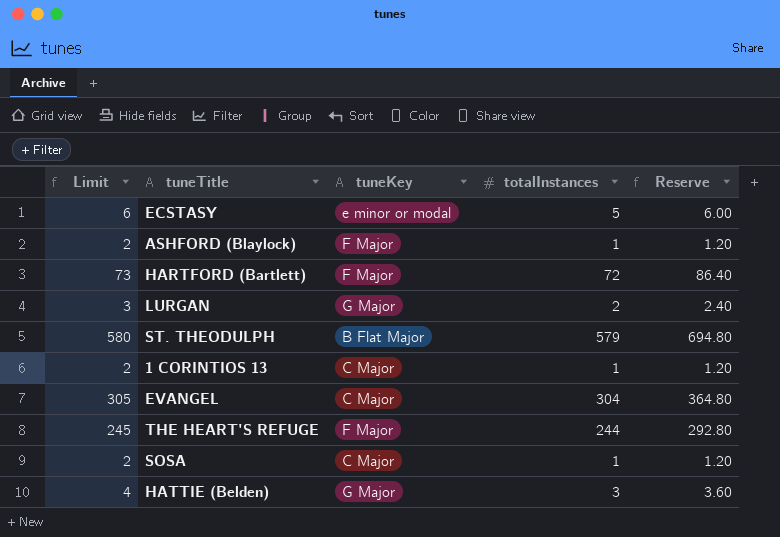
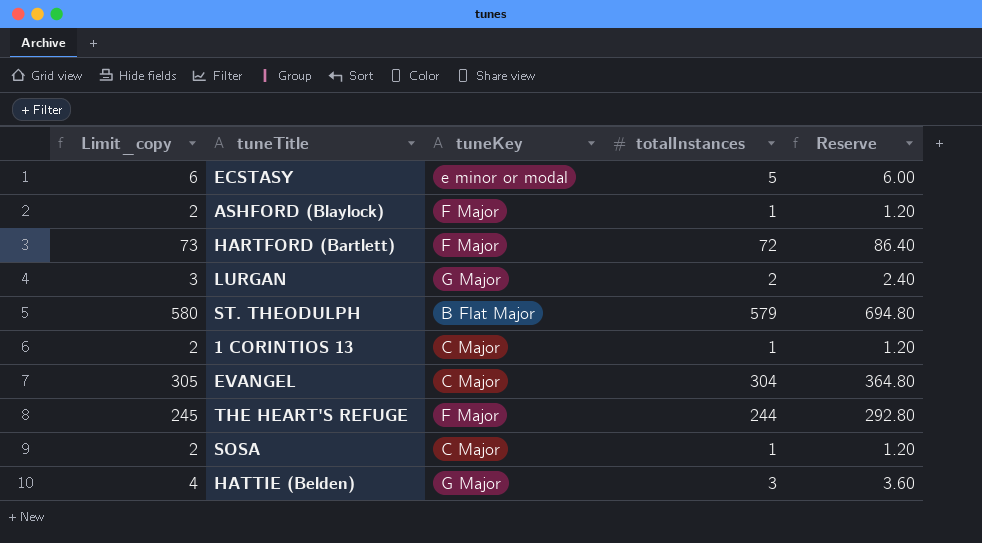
column name: Limit -> Limit_copy

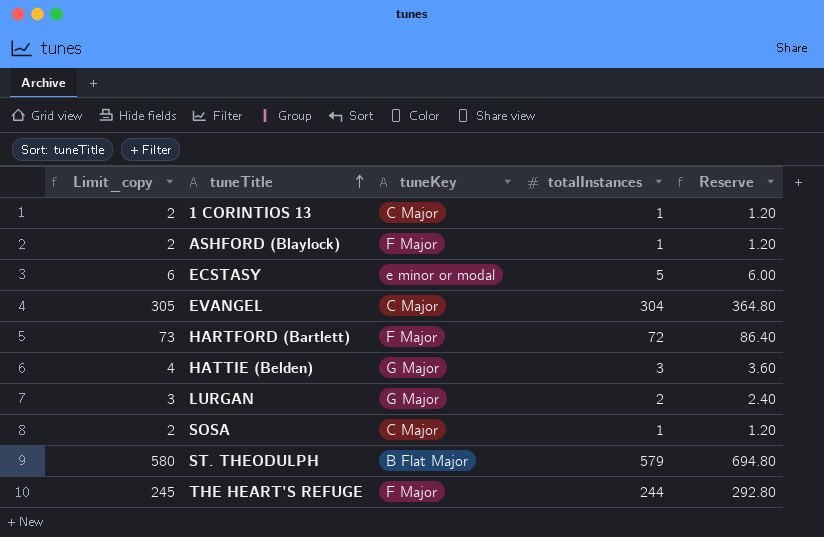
row order: none -> tuneTitle ascending

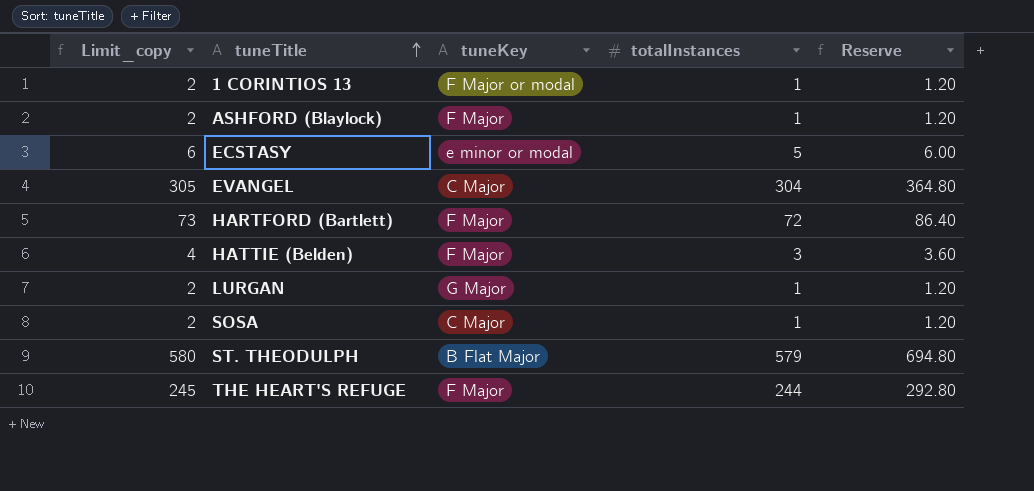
1 CORINTIOS 13 | tuneKey: C Major -> F Major or modal
HATTIE (Belden) | tuneKey: G Major -> F Major
LURGAN | Limit_copy: 3 -> 2
LURGAN | totalInstances: 2 -> 1
LURGAN | Reserve: 2.40 -> 1.20

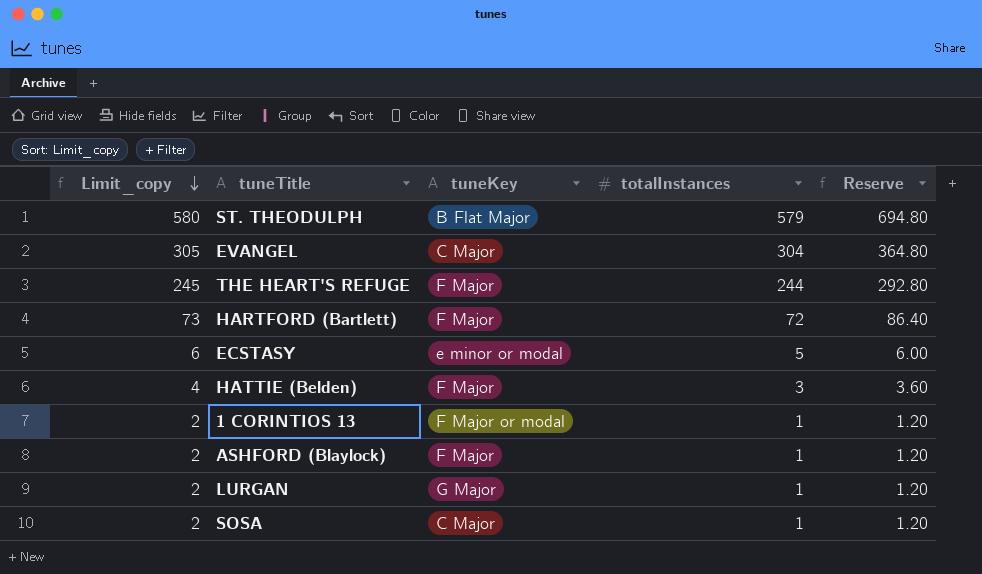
row order: tuneTitle ascending -> Limit_copy descending

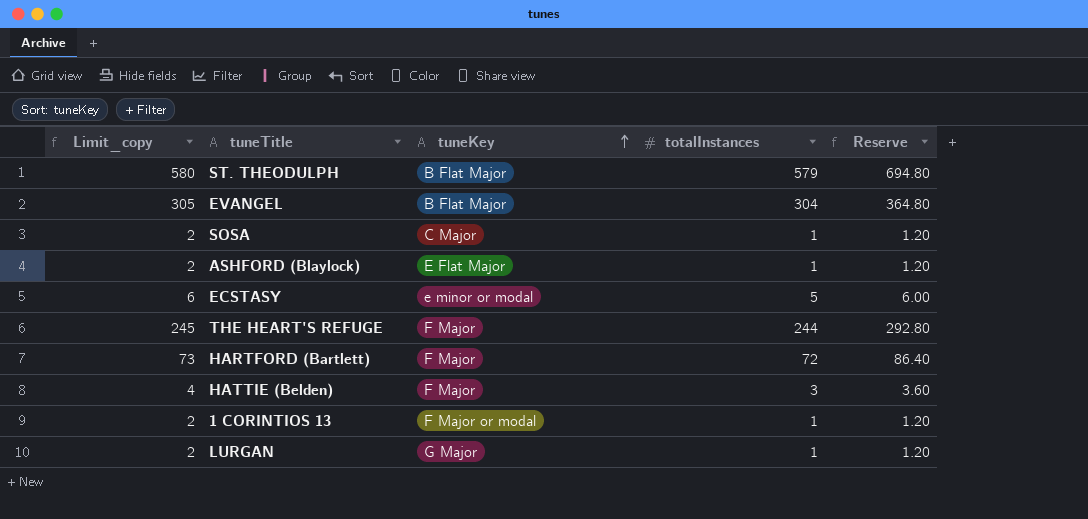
row order: Limit_copy descending -> tuneKey ascending
EVANGEL | tuneKey: C Major -> B Flat Major
ASHFORD (Blaylock) | tuneKey: F Major -> E Flat Major

